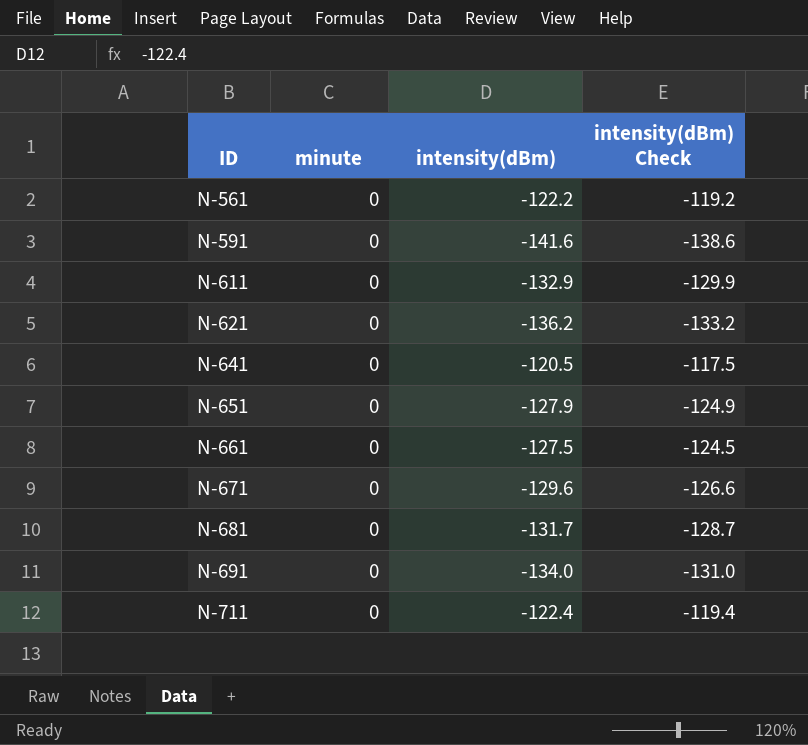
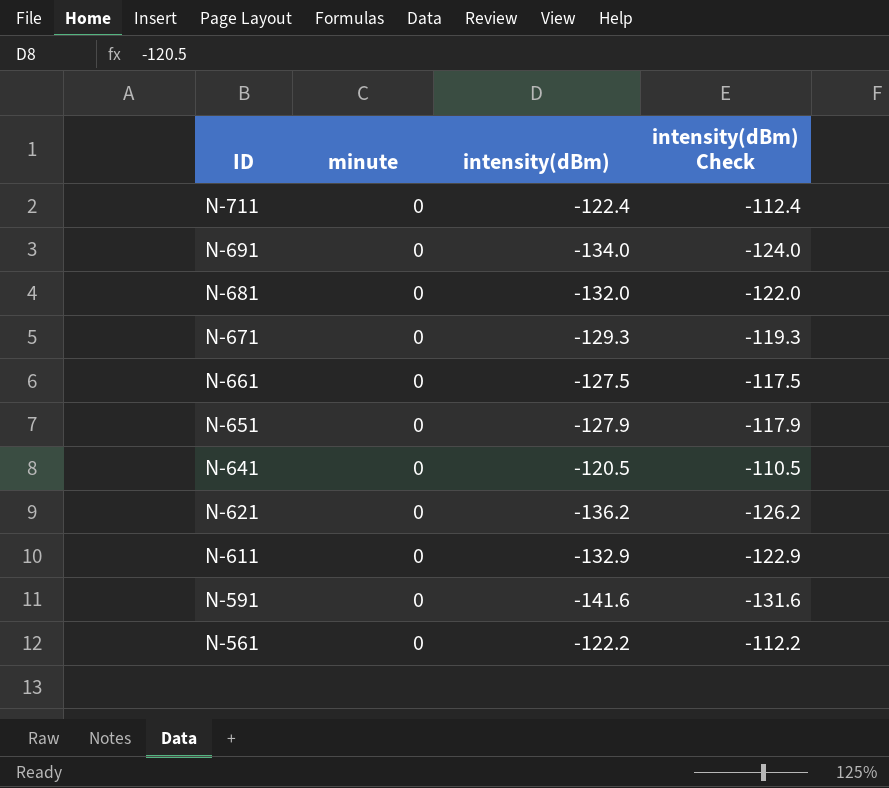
row order: ID ascending -> ID descending
column intensity(dBm) Check | formula: [intensity(dBm)] + 3 -> [intensity(dBm)] + 10
N-681 | intensity(dBm): -131.7 -> -132.0
N-671 | intensity(dBm): -129.6 -> -129.3

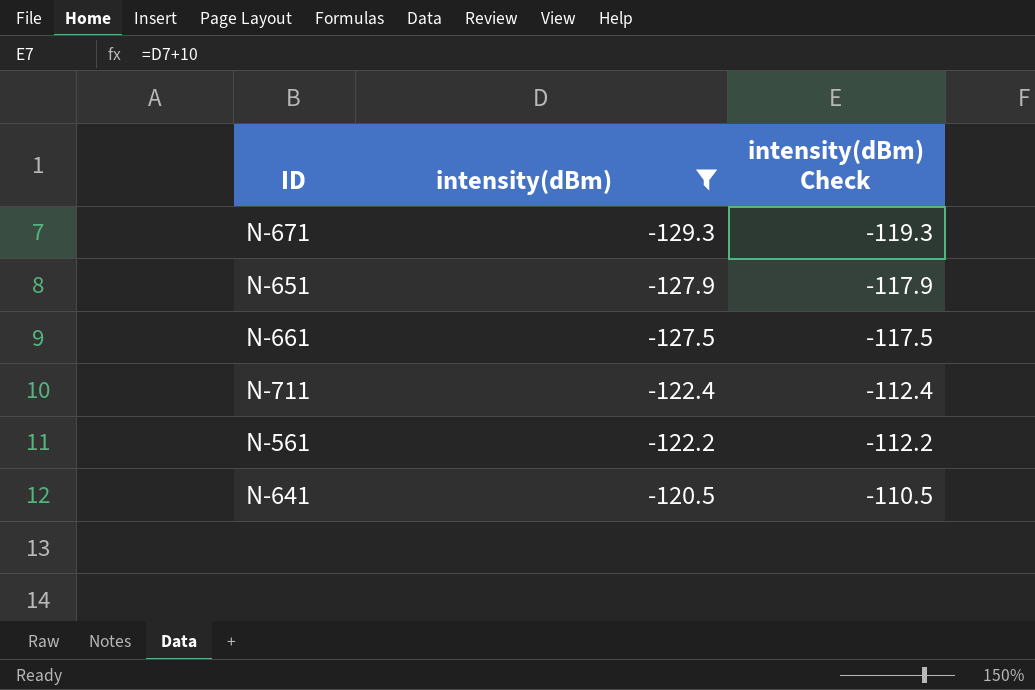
filter: none -> intensity(dBm) >= -129.3
row order: ID descending -> intensity(dBm) ascending
column minute | position: 2 -> none

